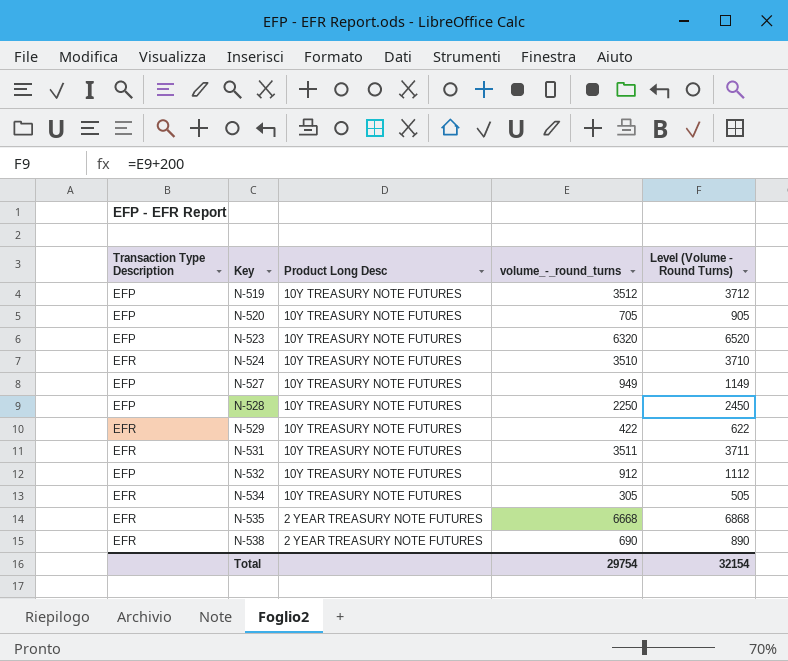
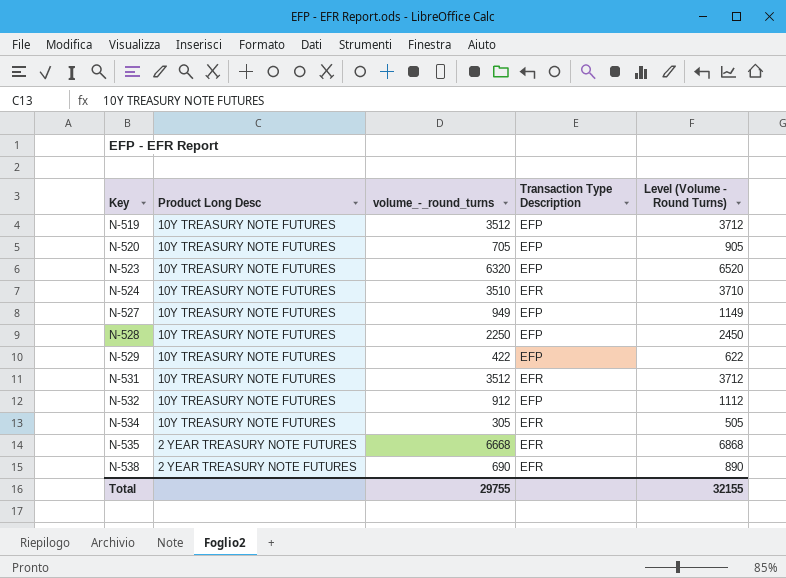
column Transaction Type Description | position: 1 -> 4
N-529 | Transaction Type Description: EFR -> EFP
N-531 | volume_-_round_turns: 3511 -> 3512
N-531 | Level (Volume - Round Turns): 3711 -> 3712
Total | volume_-_round_turns: 29754 -> 29755
Total | Level (Volume - Round Turns): 32154 -> 32155

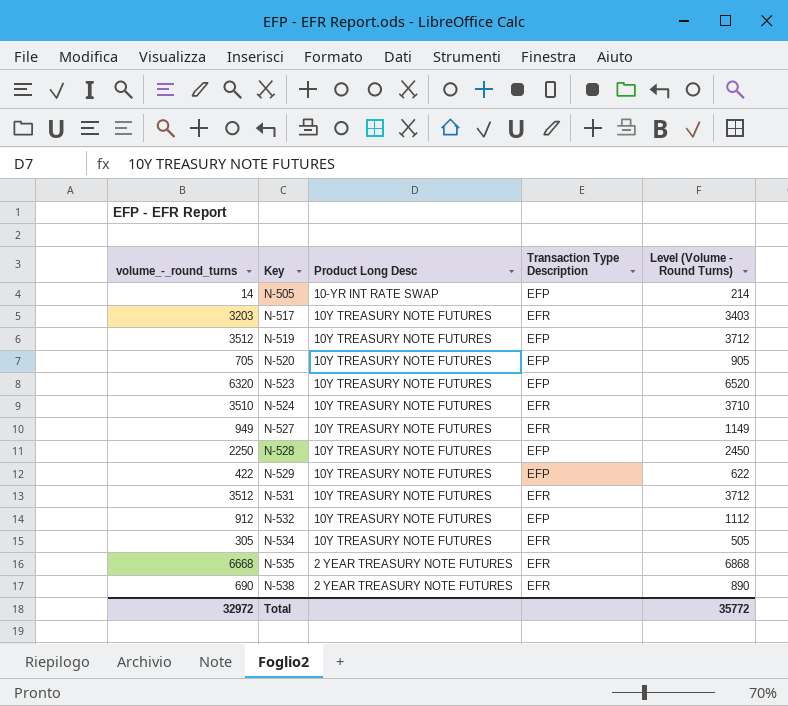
column volume_-_round_turns | position: 3 -> 1
row N-505: none -> 14 | 10-YR INT RATE SWAP | EFP | 214
row N-517: none -> 3203 | 10Y TREASURY NOTE FUTURES | EFR | 3403
N-527 | Transaction Type Description: EFP -> EFR
Total | volume_-_round_turns: 29755 -> 32972
Total | Level (Volume - Round Turns): 32155 -> 35772

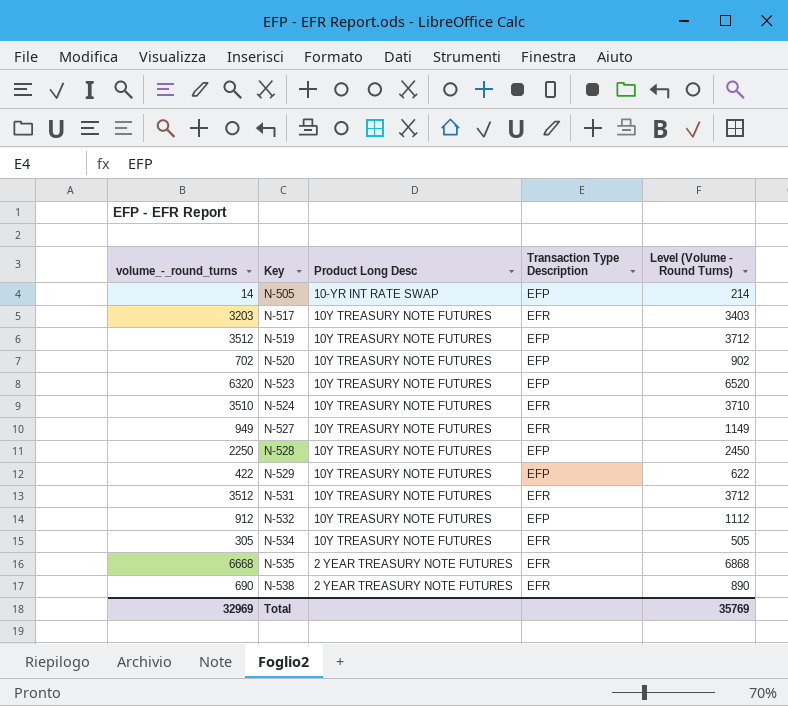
N-520 | volume_-_round_turns: 705 -> 702
N-520 | Level (Volume - Round Turns): 905 -> 902
Total | volume_-_round_turns: 32972 -> 32969
Total | Level (Volume - Round Turns): 35772 -> 35769

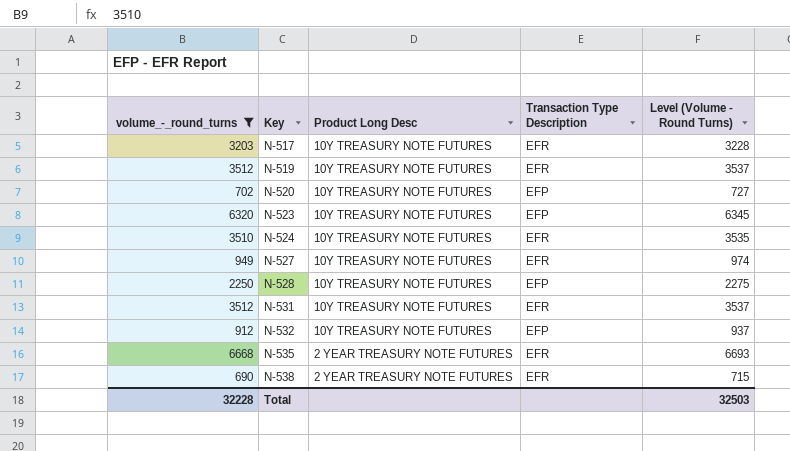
filter: none -> volume_-_round_turns >= 690
column Level (Volume - Round Turns) | formula: [volume_-_round_turns] + 200 -> [volume_-_round_turns] + 25
N-519 | Transaction Type Description: EFP -> EFR
Total | volume_-_round_turns: 32969 -> 32228
Total | Level (Volume - Round Turns): 35769 -> 32503

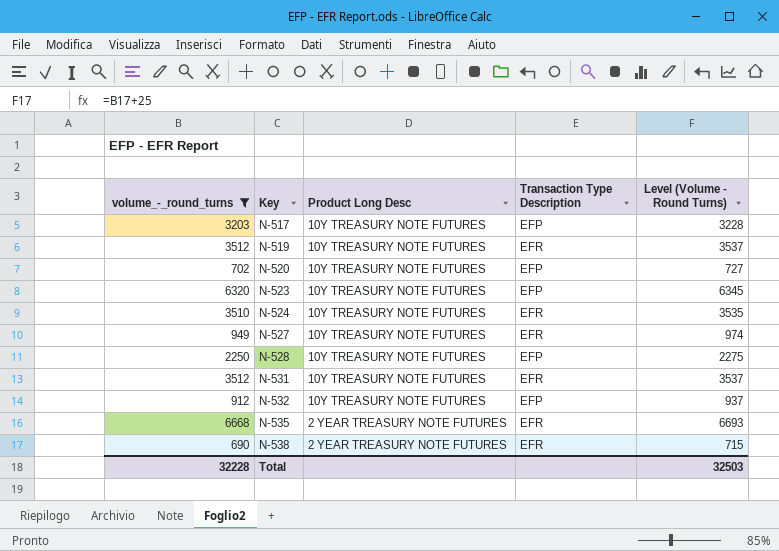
N-517 | Transaction Type Description: EFR -> EFP

